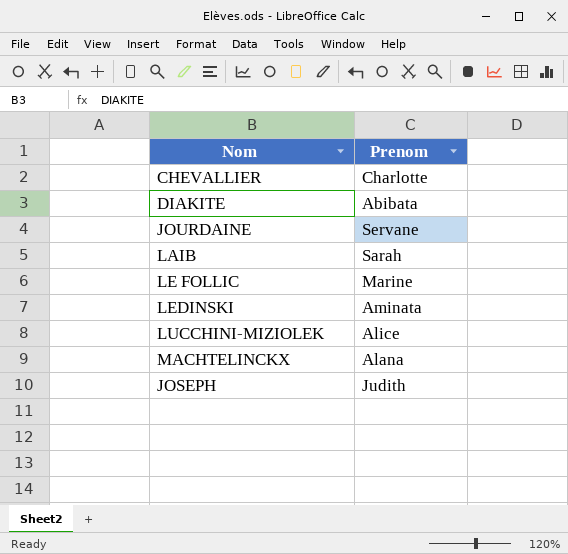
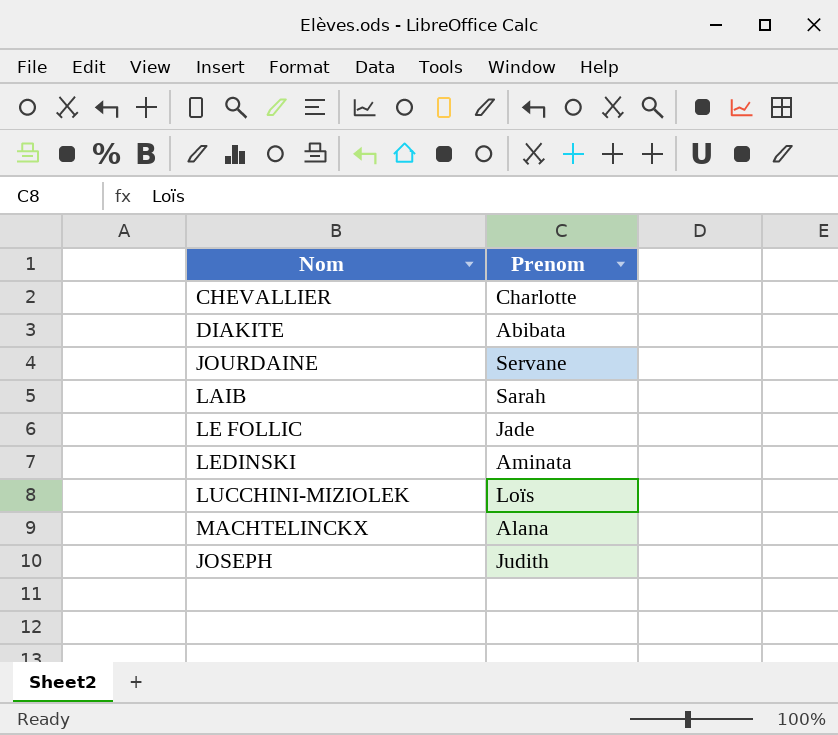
LE FOLLIC | Prenom: Marine -> Jade
LUCCHINI-MIZIOLEK | Prenom: Alice -> Loïs

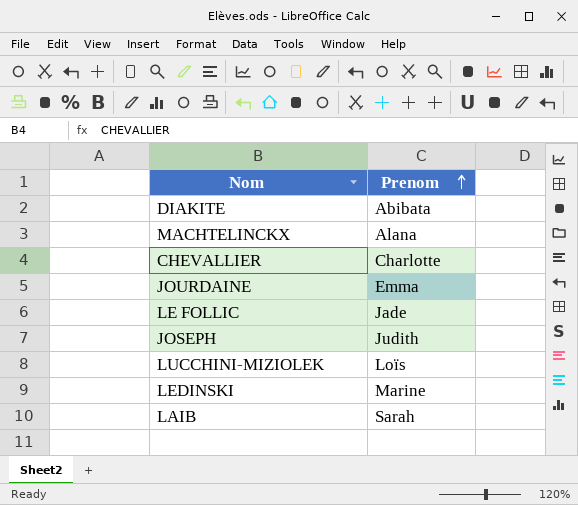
row order: none -> Prenom ascending
JOURDAINE | Prenom: Servane -> Emma
LEDINSKI | Prenom: Aminata -> Marine

